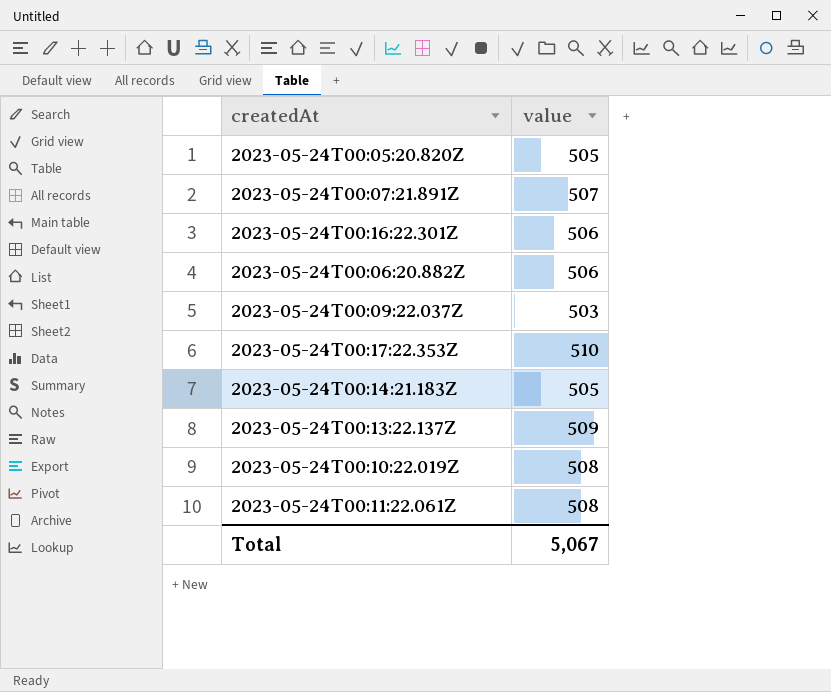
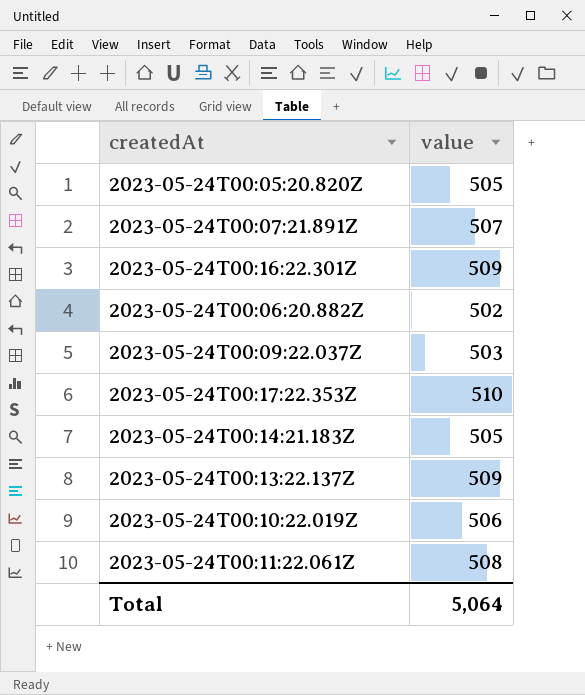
2023-05-24T00:16:22.301Z | value: 506 -> 509
2023-05-24T00:06:20.882Z | value: 506 -> 502
2023-05-24T00:10:22.019Z | value: 508 -> 506
Total | value: 5,067 -> 5,064

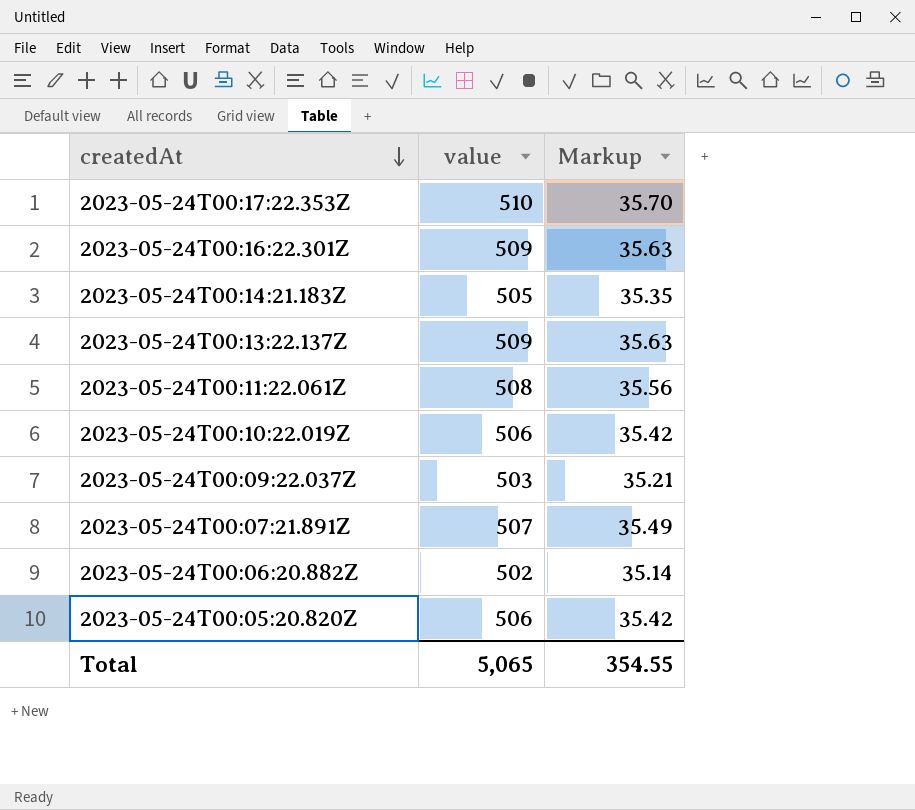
row order: none -> createdAt descending
column Markup | formula: none -> [value] * 0.07
2023-05-24T00:05:20.820Z | value: 505 -> 506
Total | value: 5,064 -> 5,065

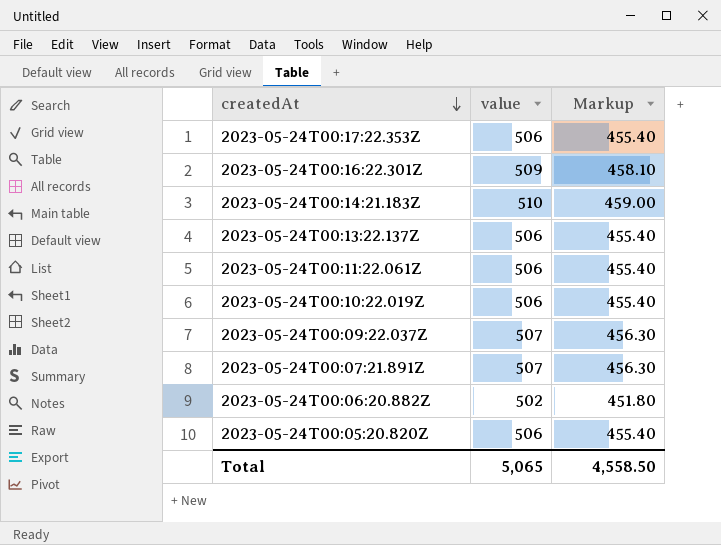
column Markup | formula: [value] * 0.07 -> [value] * 0.9
2023-05-24T00:17:22.353Z | value: 510 -> 506
2023-05-24T00:14:21.183Z | value: 505 -> 510
2023-05-24T00:13:22.137Z | value: 509 -> 506
2023-05-24T00:11:22.061Z | value: 508 -> 506
2023-05-24T00:09:22.037Z | value: 503 -> 507
Total | Markup: 354.55 -> 4,558.50

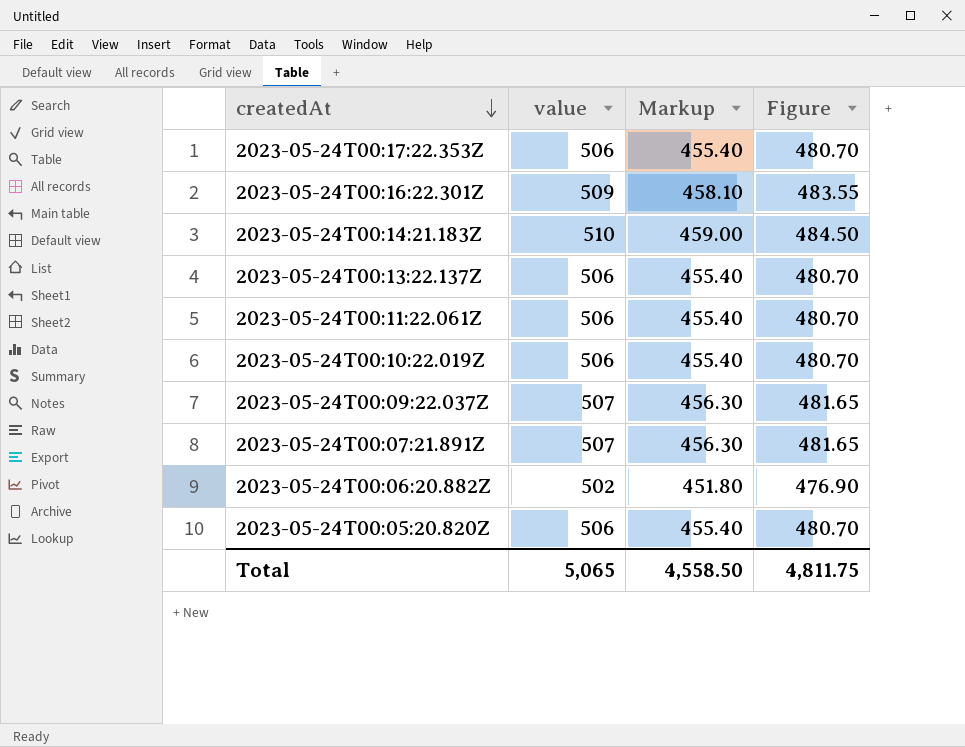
column Figure | formula: none -> [value] * 0.95

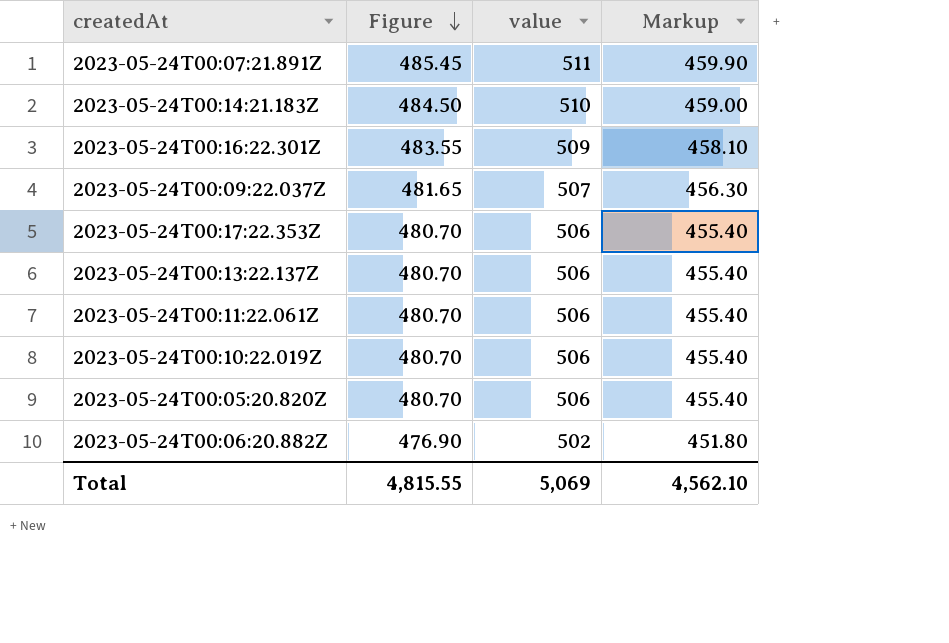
row order: createdAt descending -> Figure descending
column Figure | position: 4 -> 2
2023-05-24T00:07:21.891Z | Figure: 481.65 -> 485.45
2023-05-24T00:07:21.891Z | value: 507 -> 511
2023-05-24T00:07:21.891Z | Markup: 456.30 -> 459.90
Total | Figure: 4,811.75 -> 4,815.55
Total | value: 5,065 -> 5,069
Total | Markup: 4,558.50 -> 4,562.10

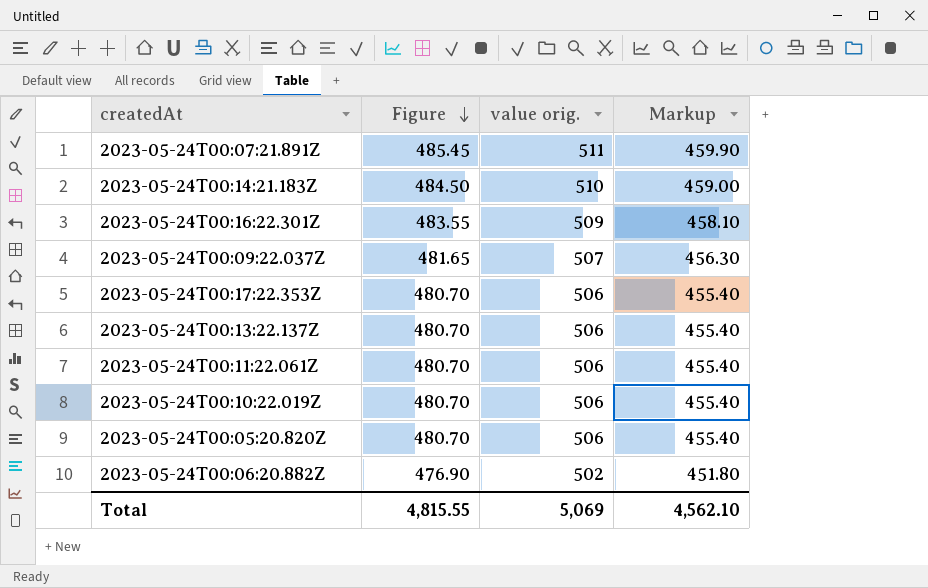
column name: value -> value orig.

